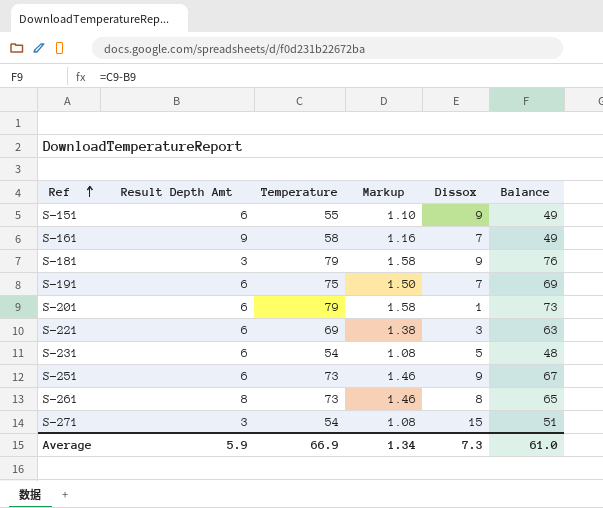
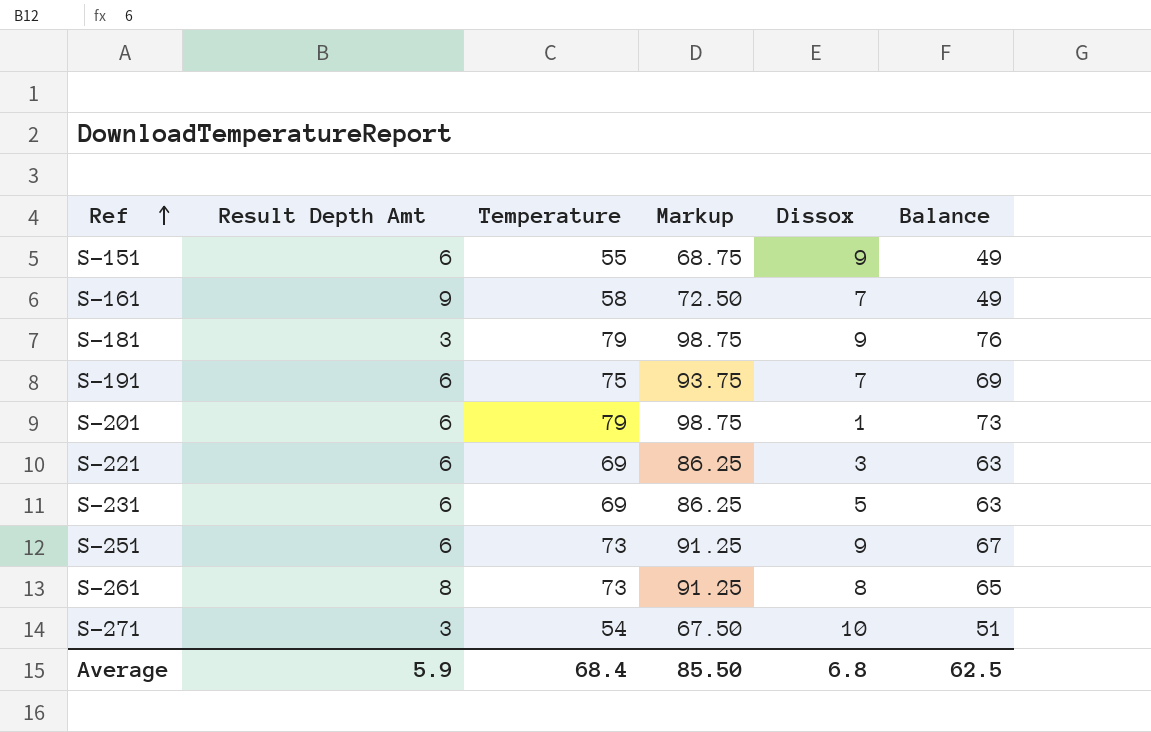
column Markup | formula: [Temperature] * 0.02 -> [Temperature] * 1.25
S-231 | Temperature: 54 -> 69
S-231 | Balance: 48 -> 63
S-271 | Dissox: 15 -> 10
Average | Temperature: 66.9 -> 68.4
Average | Markup: 1.34 -> 85.50
Average | Dissox: 7.3 -> 6.8
Average | Balance: 61.0 -> 62.5

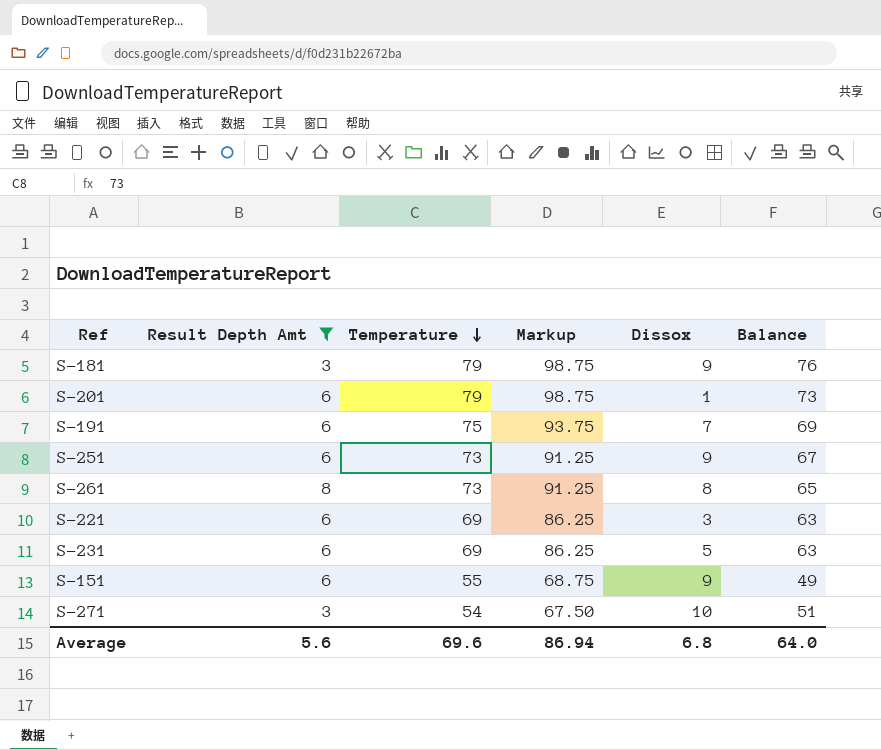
filter: none -> Result Depth Amt != 9
row order: Ref ascending -> Temperature descending
Average | Result Depth Amt: 5.9 -> 5.6
Average | Temperature: 68.4 -> 69.6
Average | Markup: 85.50 -> 86.94
Average | Balance: 62.5 -> 64.0

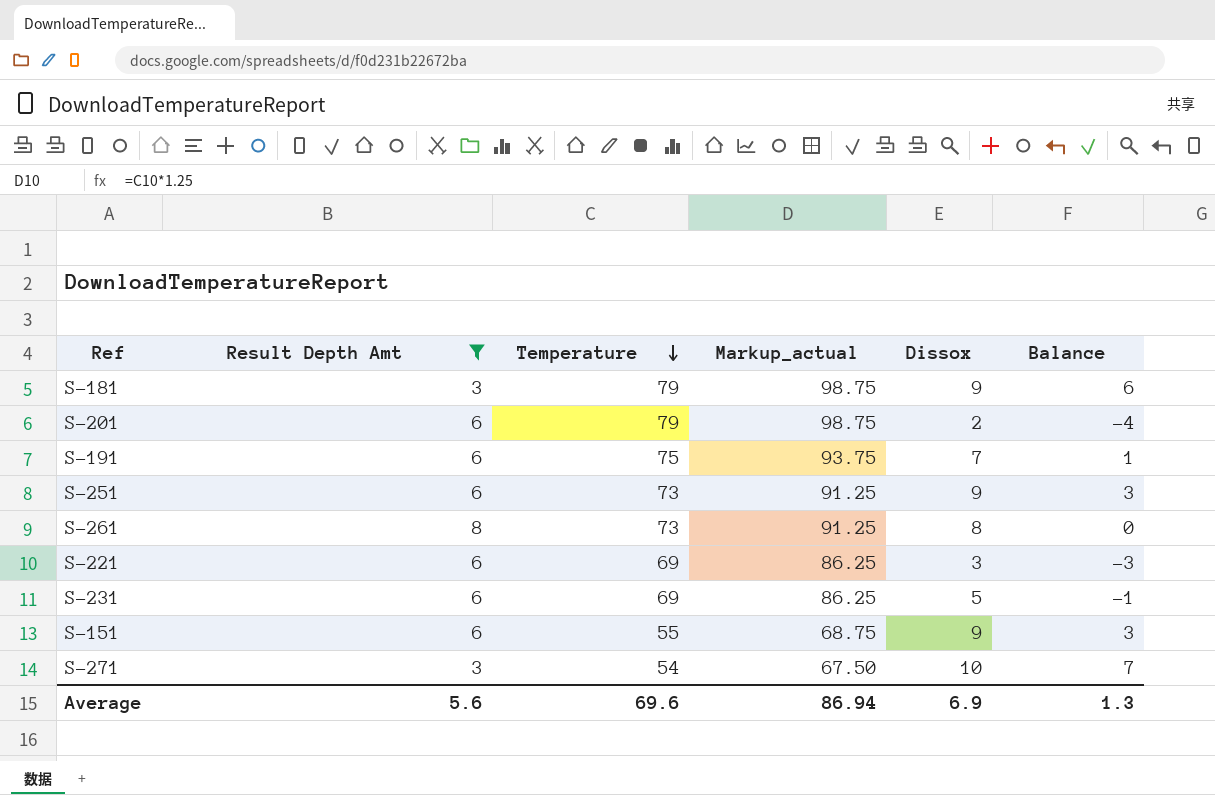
column name: Markup -> Markup_actual
column Balance | formula: [Temperature] - [Result Depth Amt] -> [Dissox] - [Result Depth Amt]
S-201 | Dissox: 1 -> 2
Average | Dissox: 6.8 -> 6.9
Average | Balance: 64.0 -> 1.3

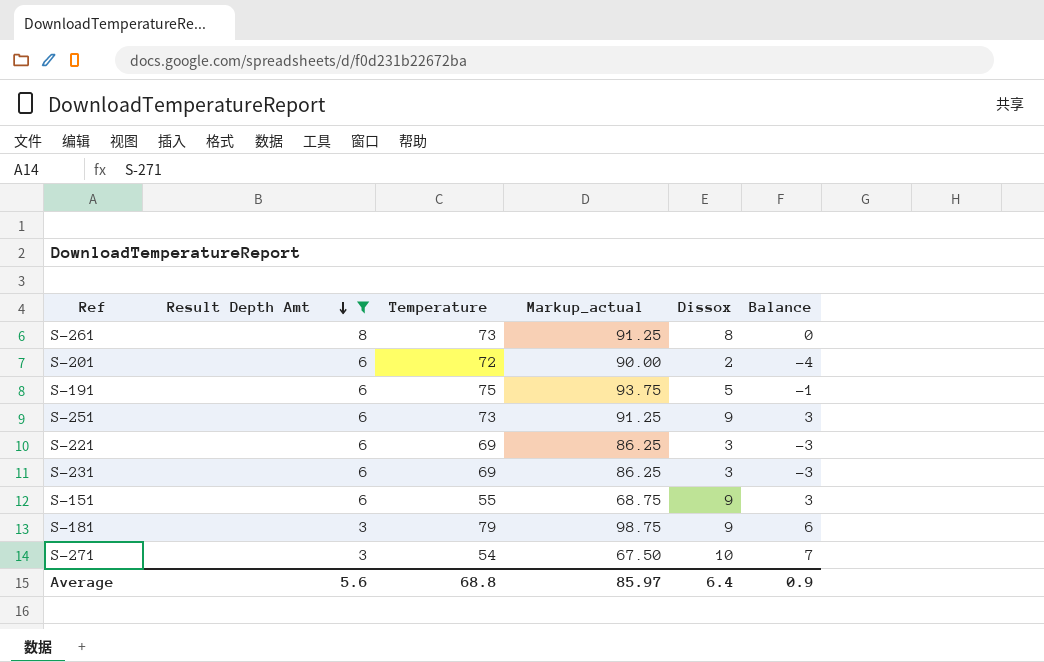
row order: Temperature descending -> Result Depth Amt descending
S-201 | Temperature: 79 -> 72
S-201 | Markup_actual: 98.75 -> 90.00
S-191 | Dissox: 7 -> 5
S-191 | Balance: 1 -> -1
S-231 | Dissox: 5 -> 3
S-231 | Balance: -1 -> -3
Average | Temperature: 69.6 -> 68.8
Average | Markup_actual: 86.94 -> 85.97
Average | Dissox: 6.9 -> 6.4
Average | Balance: 1.3 -> 0.9

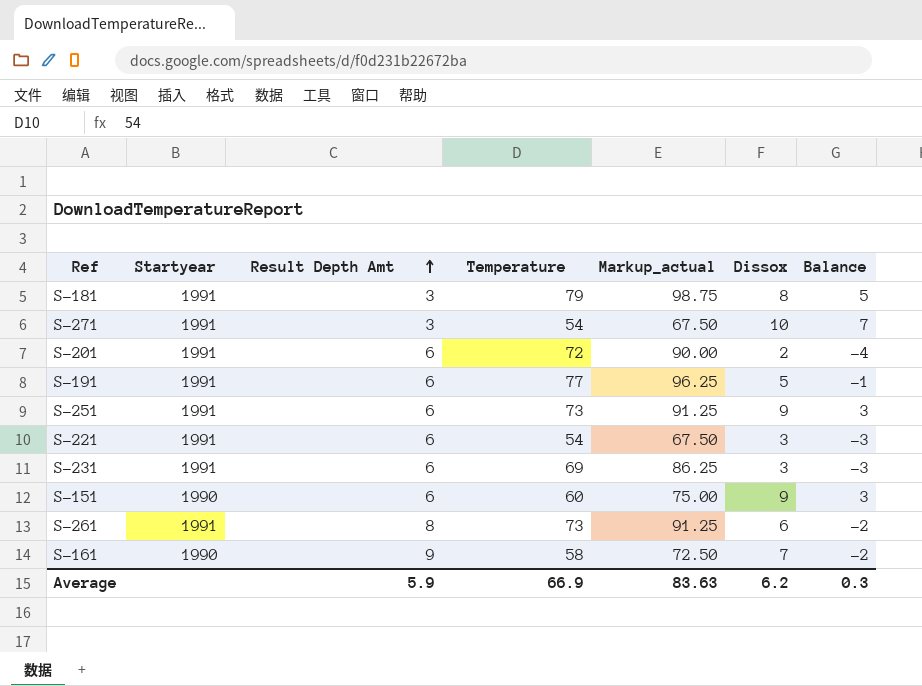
filter: Result Depth Amt != 9 -> none
row order: Result Depth Amt descending -> Result Depth Amt ascending
column Startyear | position: none -> 2
S-181 | Dissox: 9 -> 8
S-181 | Balance: 6 -> 5
S-191 | Temperature: 75 -> 77
S-191 | Markup_actual: 93.75 -> 96.25
S-221 | Temperature: 69 -> 54
S-221 | Markup_actual: 86.25 -> 67.50
S-151 | Temperature: 55 -> 60
S-151 | Markup_actual: 68.75 -> 75.00
S-261 | Dissox: 8 -> 6
S-261 | Balance: 0 -> -2
Average | Result Depth Amt: 5.6 -> 5.9
Average | Temperature: 68.8 -> 66.9
Average | Markup_actual: 85.97 -> 83.63
Average | Dissox: 6.4 -> 6.2
Average | Balance: 0.9 -> 0.3

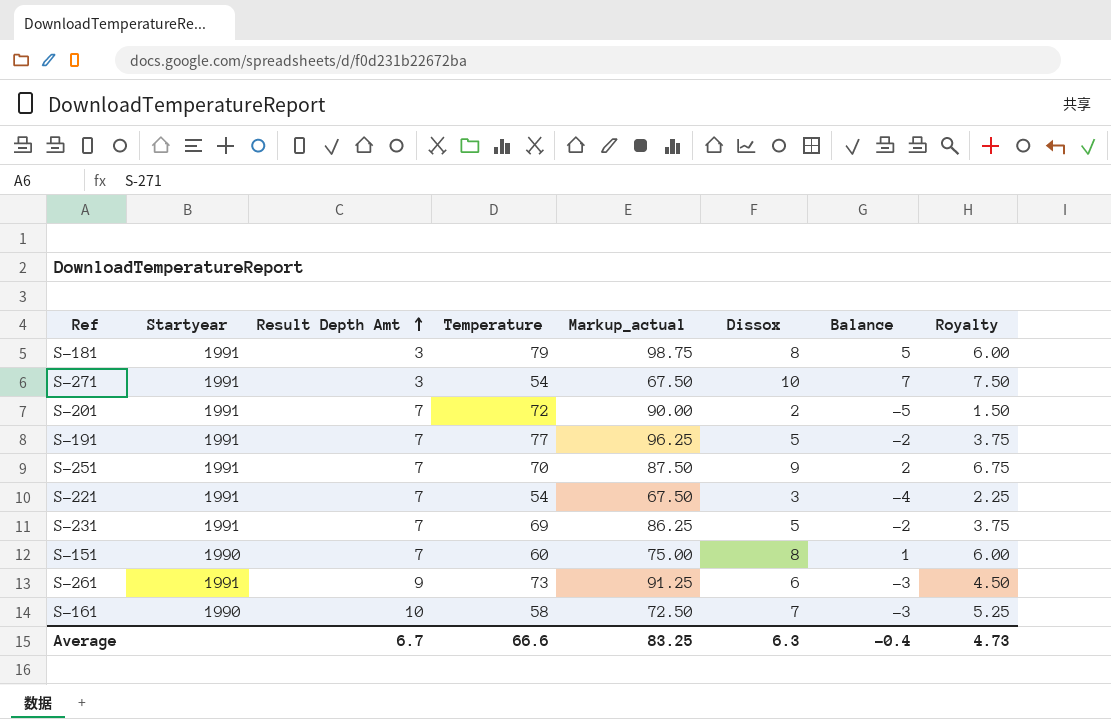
column Royalty | formula: none -> [Dissox] * 0.75
S-201 | Result Depth Amt: 6 -> 7
S-201 | Balance: -4 -> -5
S-191 | Result Depth Amt: 6 -> 7
S-191 | Balance: -1 -> -2
S-251 | Result Depth Amt: 6 -> 7
S-251 | Temperature: 73 -> 70
S-251 | Markup_actual: 91.25 -> 87.50
S-251 | Balance: 3 -> 2
S-221 | Result Depth Amt: 6 -> 7
S-221 | Balance: -3 -> -4
S-231 | Result Depth Amt: 6 -> 7
S-231 | Dissox: 3 -> 5
S-231 | Balance: -3 -> -2
S-151 | Result Depth Amt: 6 -> 7
S-151 | Dissox: 9 -> 8
S-151 | Balance: 3 -> 1
S-261 | Result Depth Amt: 8 -> 9
S-261 | Balance: -2 -> -3
S-161 | Result Depth Amt: 9 -> 10
S-161 | Balance: -2 -> -3
Average | Result Depth Amt: 5.9 -> 6.7
Average | Temperature: 66.9 -> 66.6
Average | Markup_actual: 83.63 -> 83.25
Average | Dissox: 6.2 -> 6.3
Average | Balance: 0.3 -> -0.4

